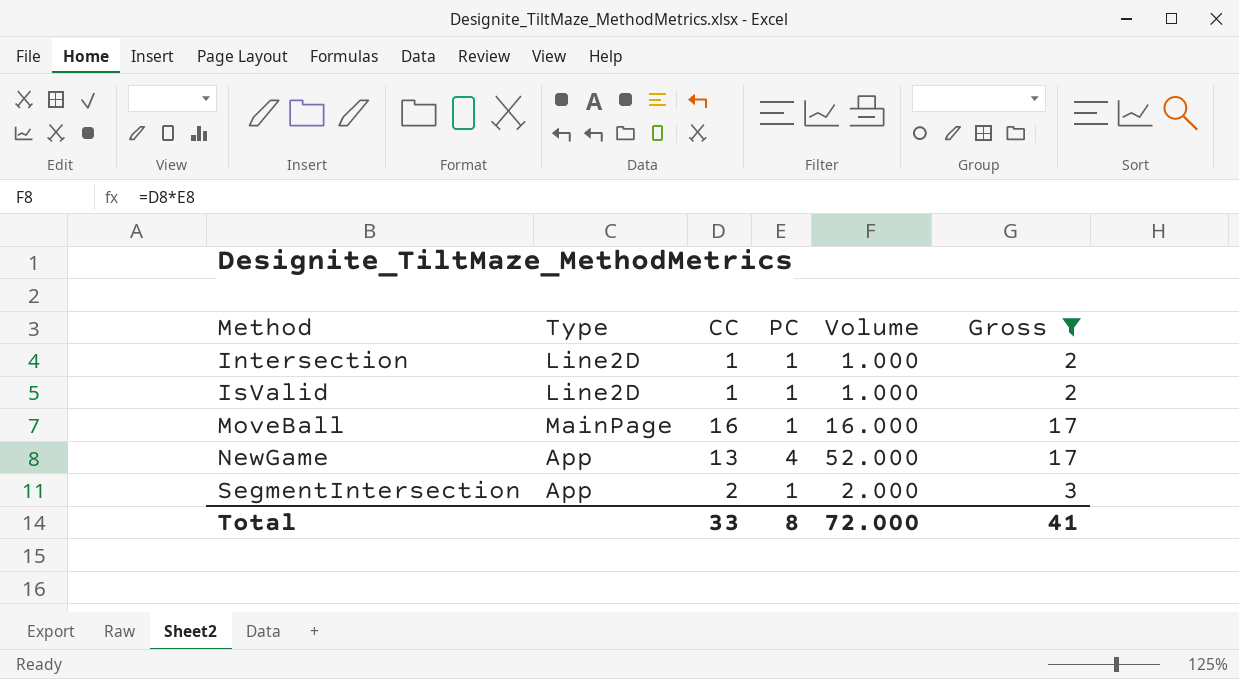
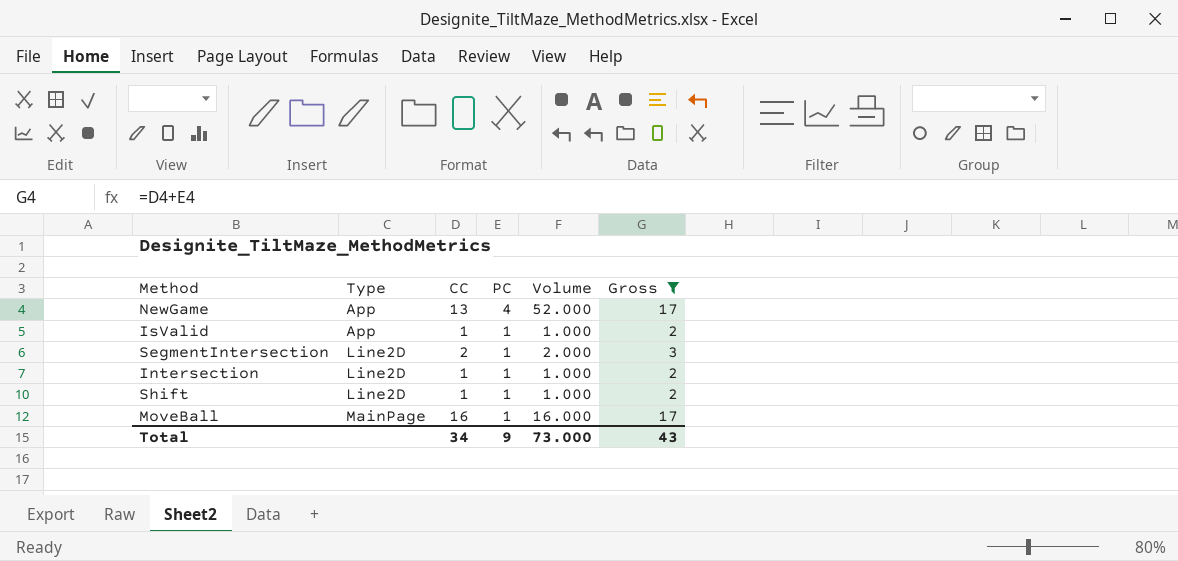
row order: Method ascending -> Type ascending
IsValid | Type: Line2D -> App
SegmentIntersection | Type: App -> Line2D
row Shift: none -> Line2D | 1 | 1 | 1.000 | 2
Total | CC: 33 -> 34
Total | PC: 8 -> 9
Total | Volume: 72.000 -> 73.000
Total | Gross: 41 -> 43

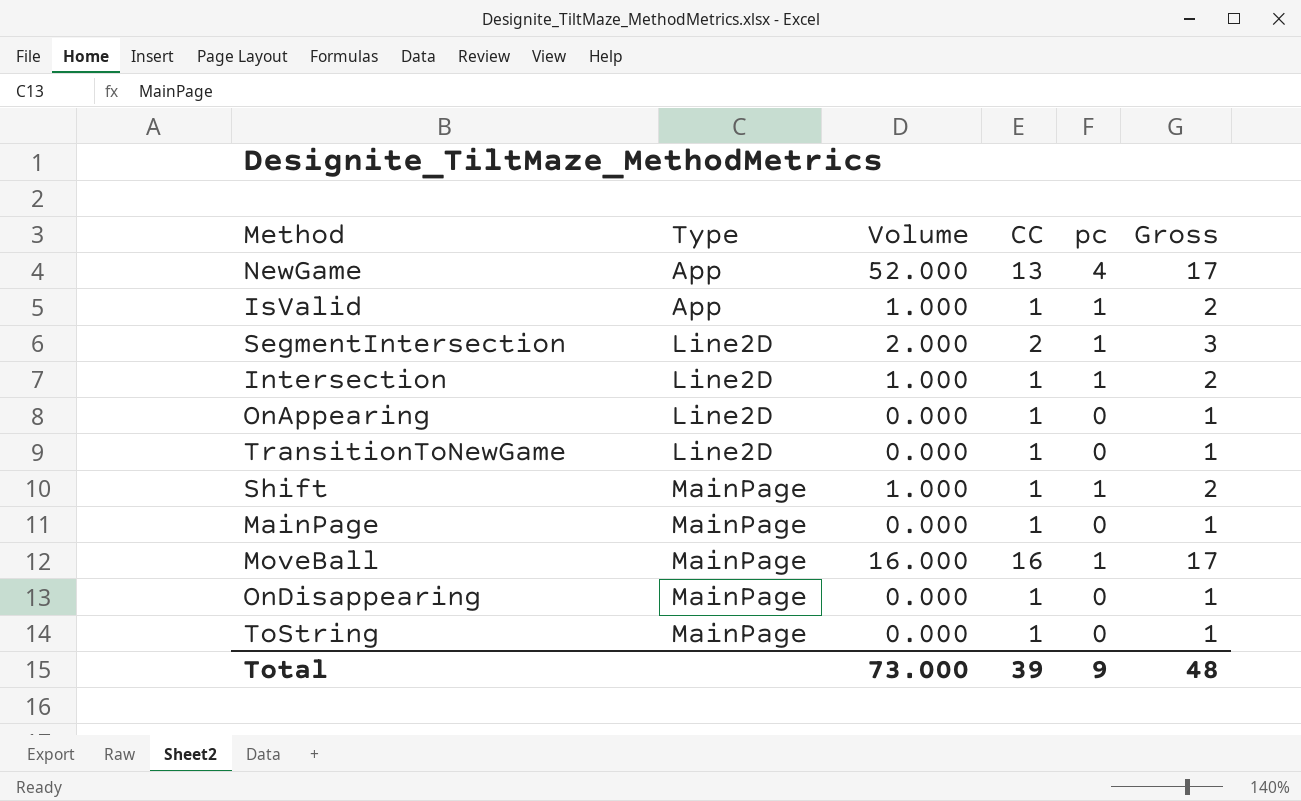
filter: Gross != 1 -> none
column Volume | position: 5 -> 3
column name: PC -> pc
Shift | Type: Line2D -> MainPage
Total | CC: 34 -> 39
Total | Gross: 43 -> 48

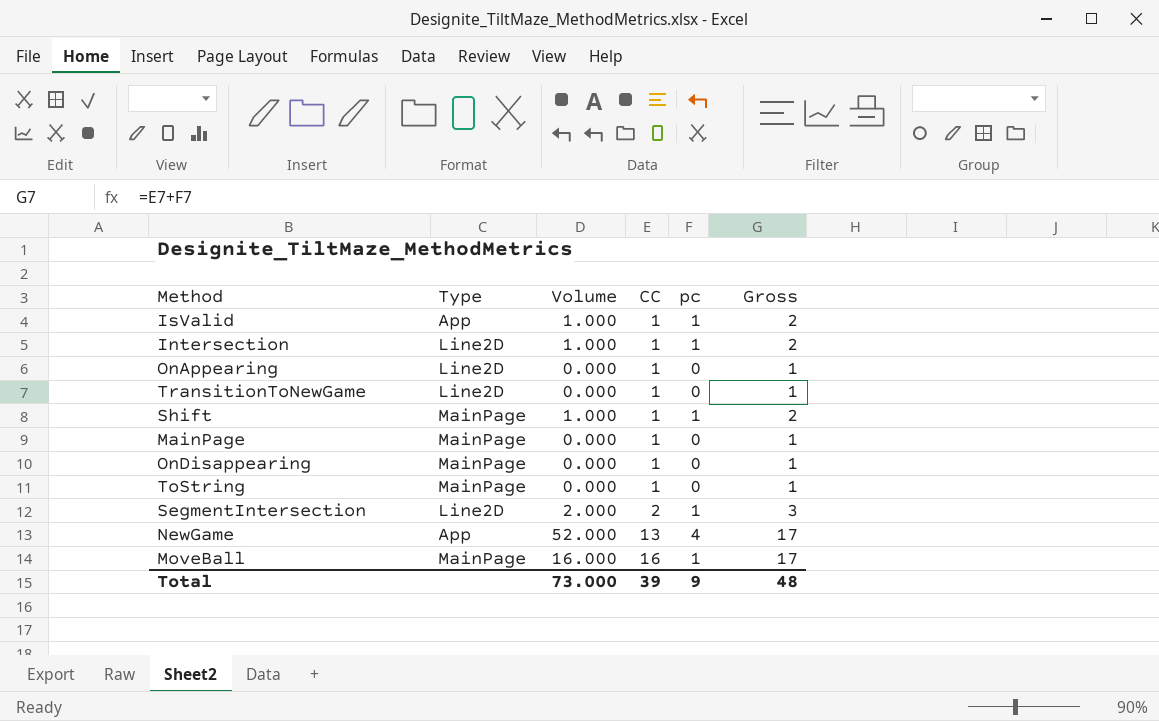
row order: Type ascending -> CC ascending

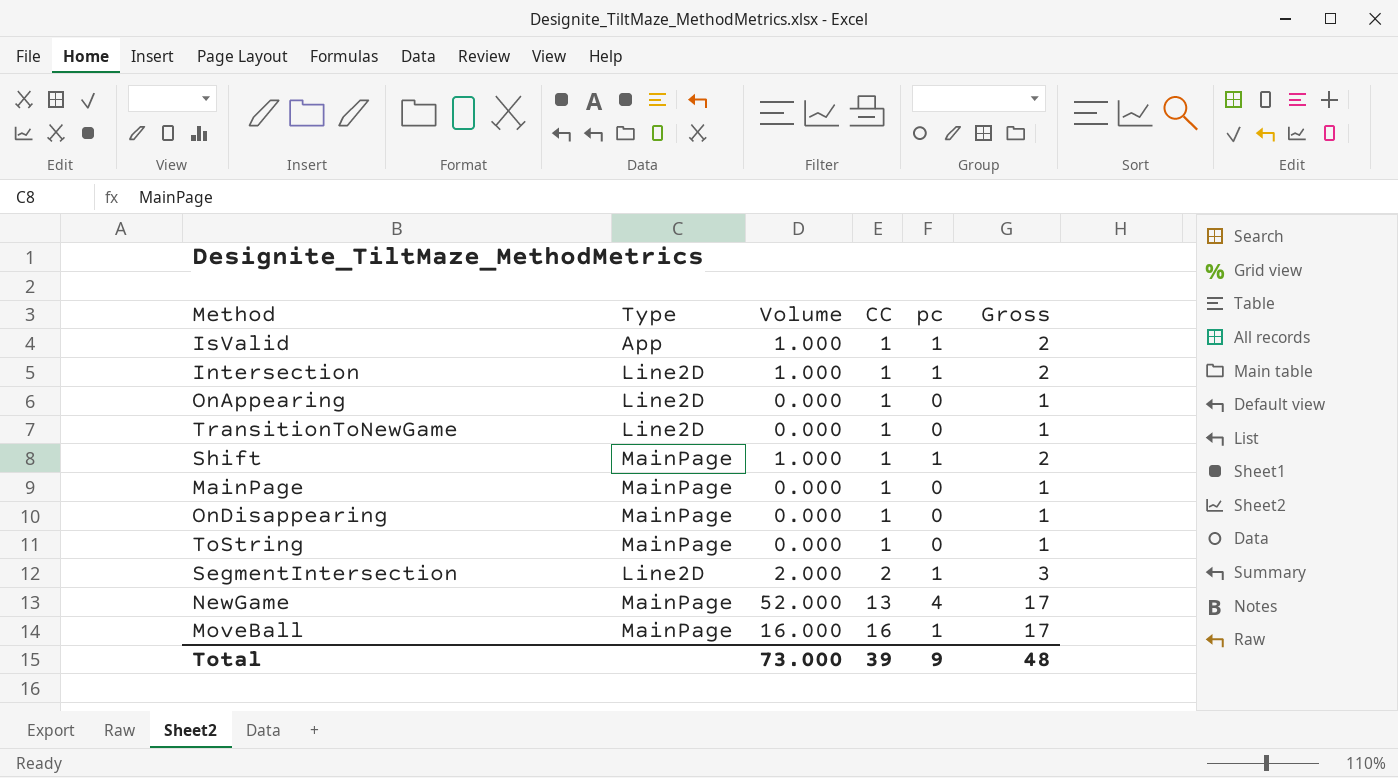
NewGame | Type: App -> MainPage

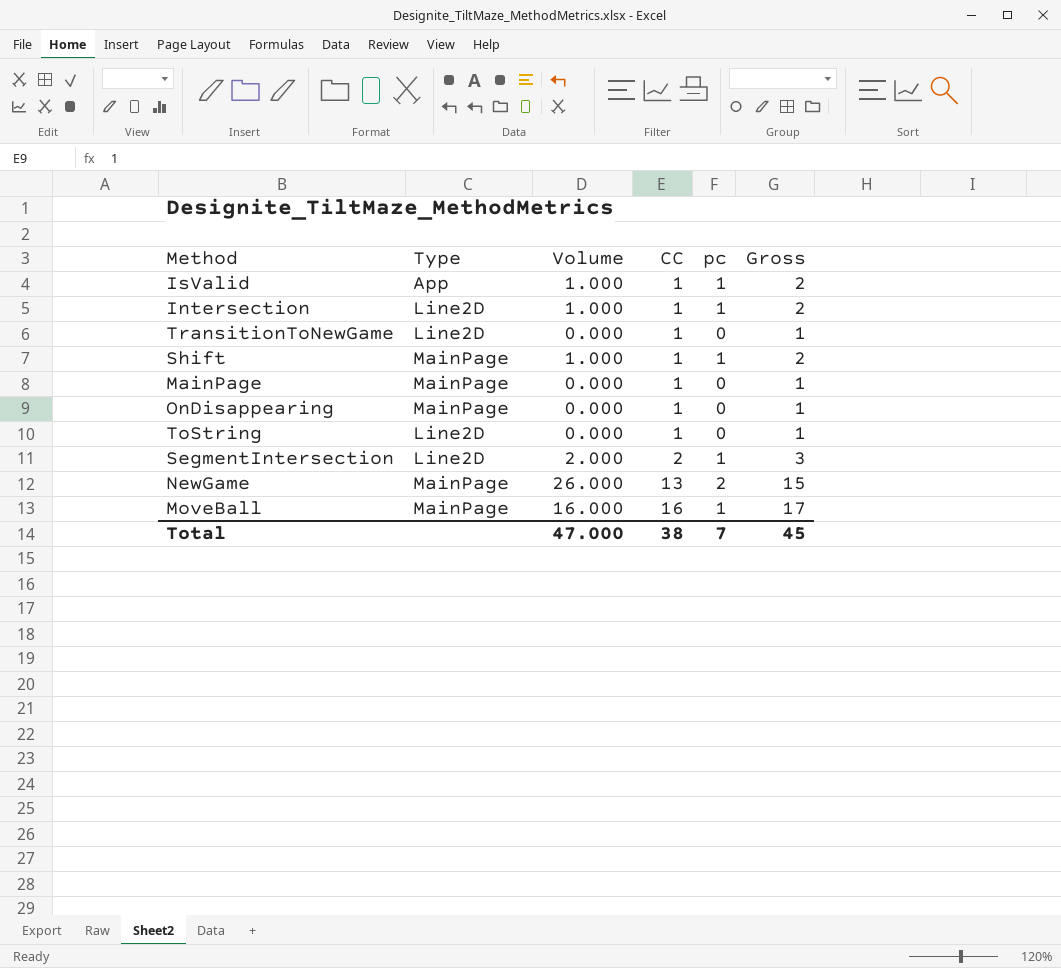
row OnAppearing: Line2D | 0.000 | 1 | 0 | 1 -> none
ToString | Type: MainPage -> Line2D
NewGame | Volume: 52.000 -> 26.000
NewGame | pc: 4 -> 2
NewGame | Gross: 17 -> 15
Total | Volume: 73.000 -> 47.000
Total | CC: 39 -> 38
Total | pc: 9 -> 7
Total | Gross: 48 -> 45

